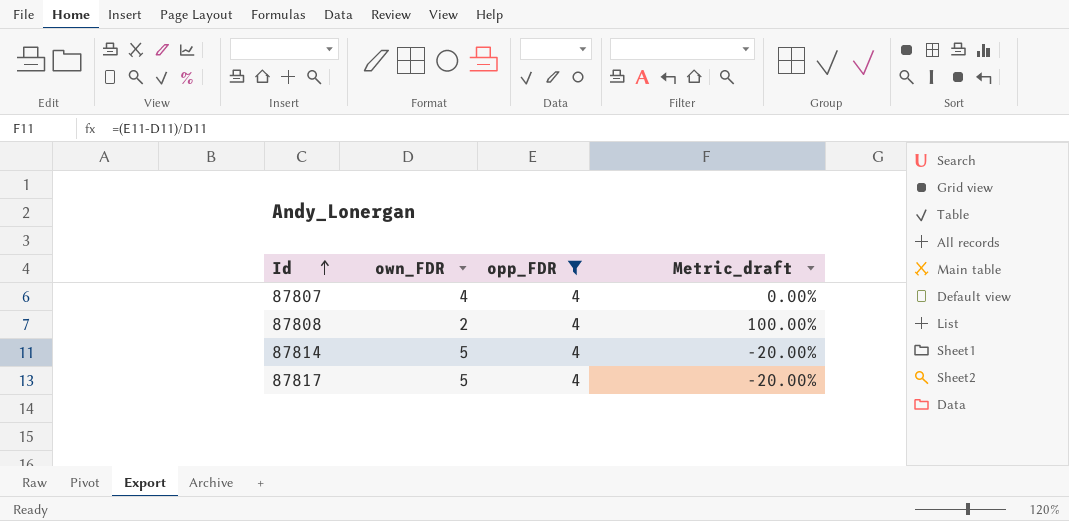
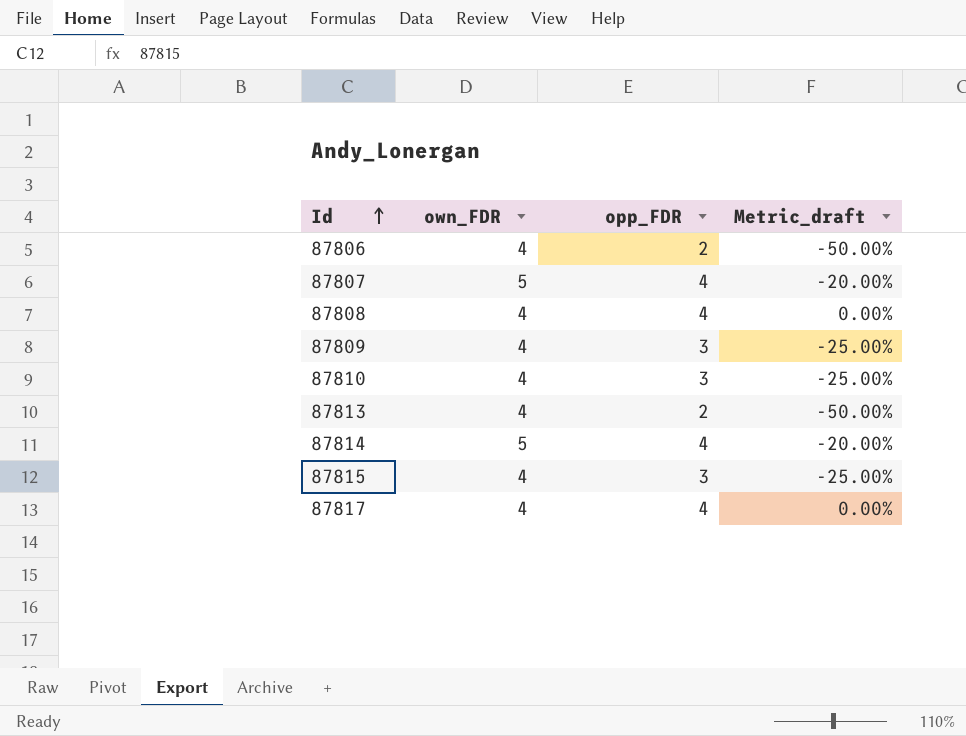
filter: opp_FDR = 4 -> none
87807 | own_FDR: 4 -> 5
87807 | Metric_draft: 0.00% -> -20.00%
87808 | own_FDR: 2 -> 4
87808 | Metric_draft: 100.00% -> 0.00%
87817 | own_FDR: 5 -> 4
87817 | Metric_draft: -20.00% -> 0.00%

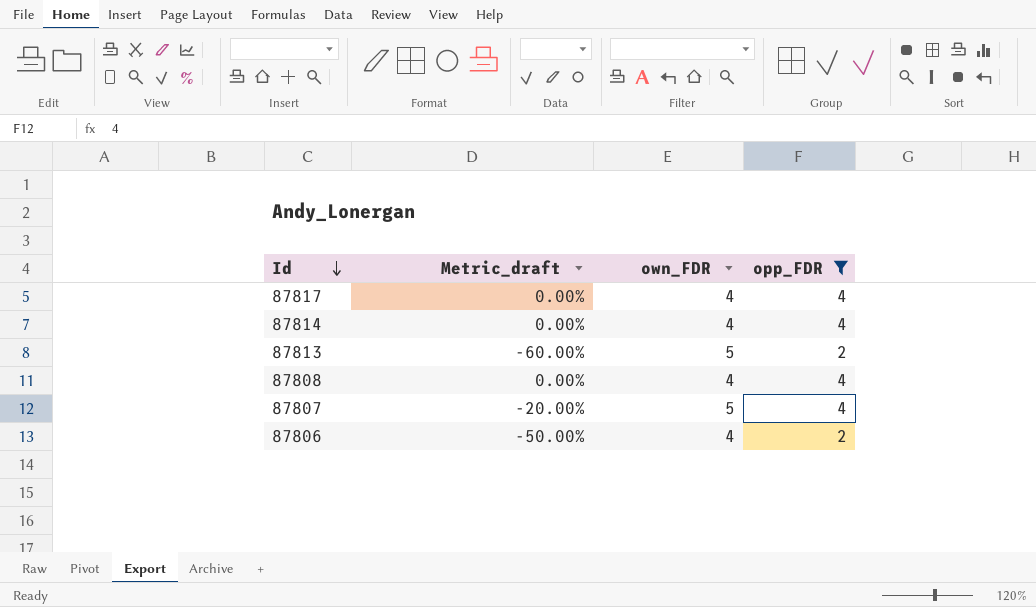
filter: none -> opp_FDR != 3
row order: Id ascending -> Id descending
column Metric_draft | position: 4 -> 2
87814 | Metric_draft: -20.00% -> 0.00%
87814 | own_FDR: 5 -> 4
87813 | Metric_draft: -50.00% -> -60.00%
87813 | own_FDR: 4 -> 5

